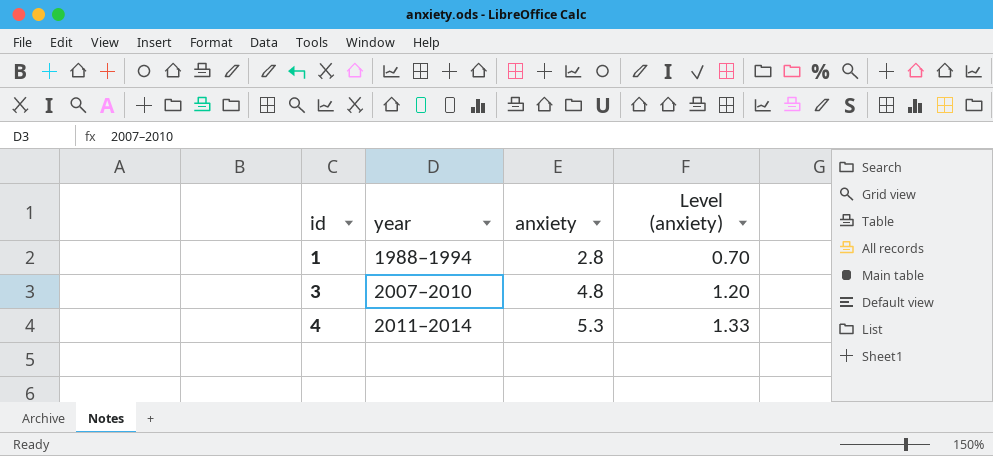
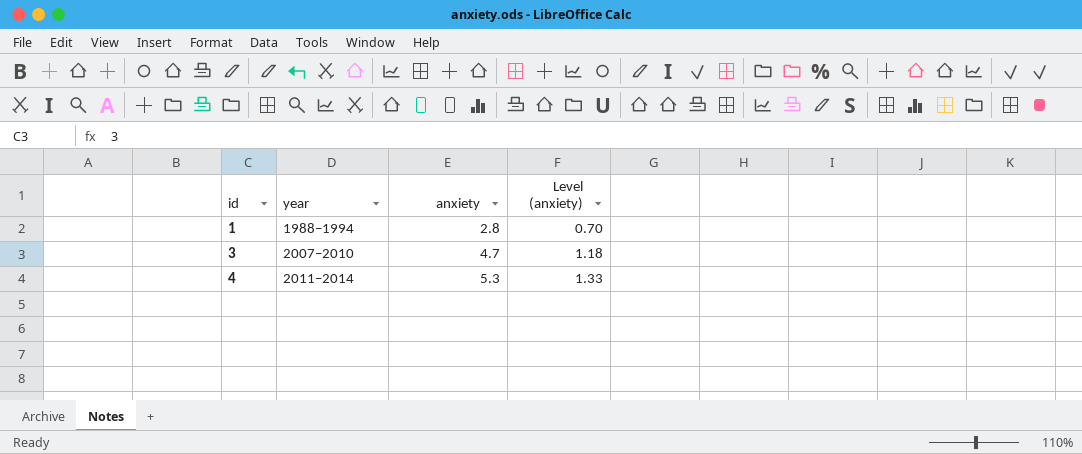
3 | anxiety: 4.8 -> 4.7
3 | Level (anxiety): 1.20 -> 1.18

